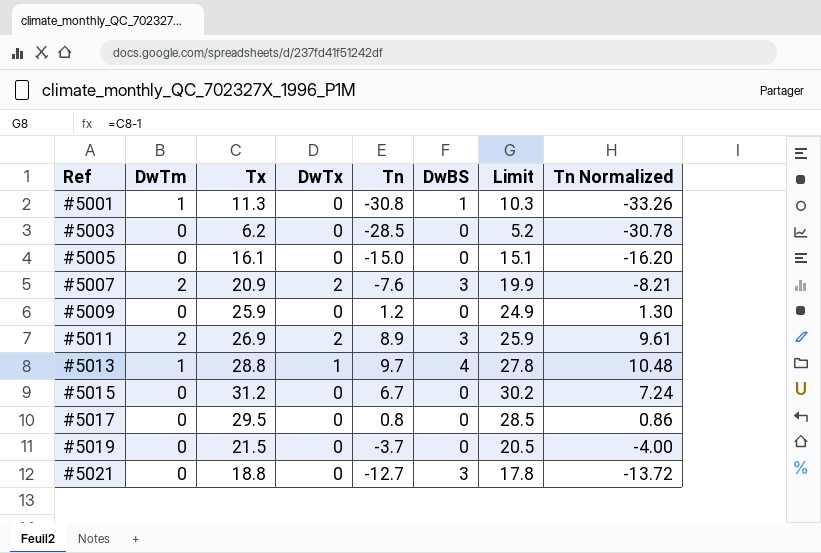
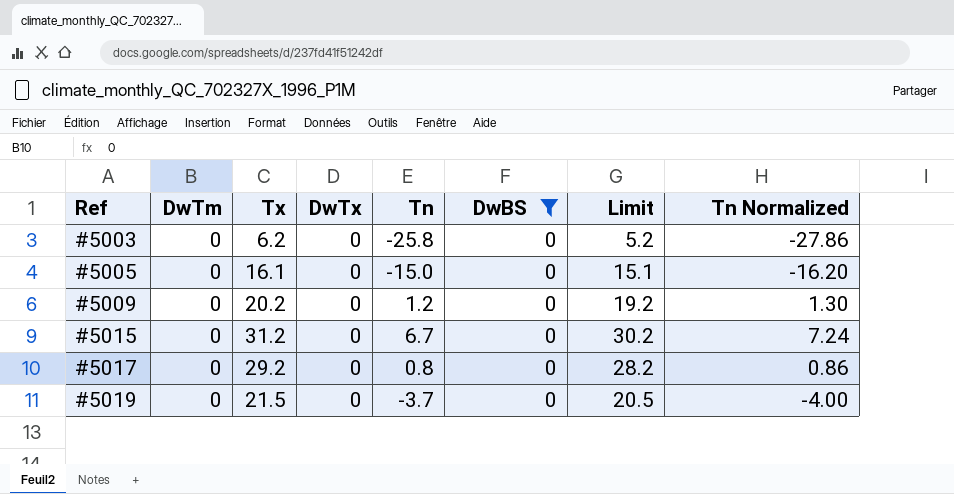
filter: none -> DwBS = 0
#5003 | Tn: -28.5 -> -25.8
#5003 | Tn Normalized: -30.78 -> -27.86
#5009 | Tx: 25.9 -> 20.2
#5009 | Limit: 24.9 -> 19.2
#5017 | Tx: 29.5 -> 29.2
#5017 | Limit: 28.5 -> 28.2

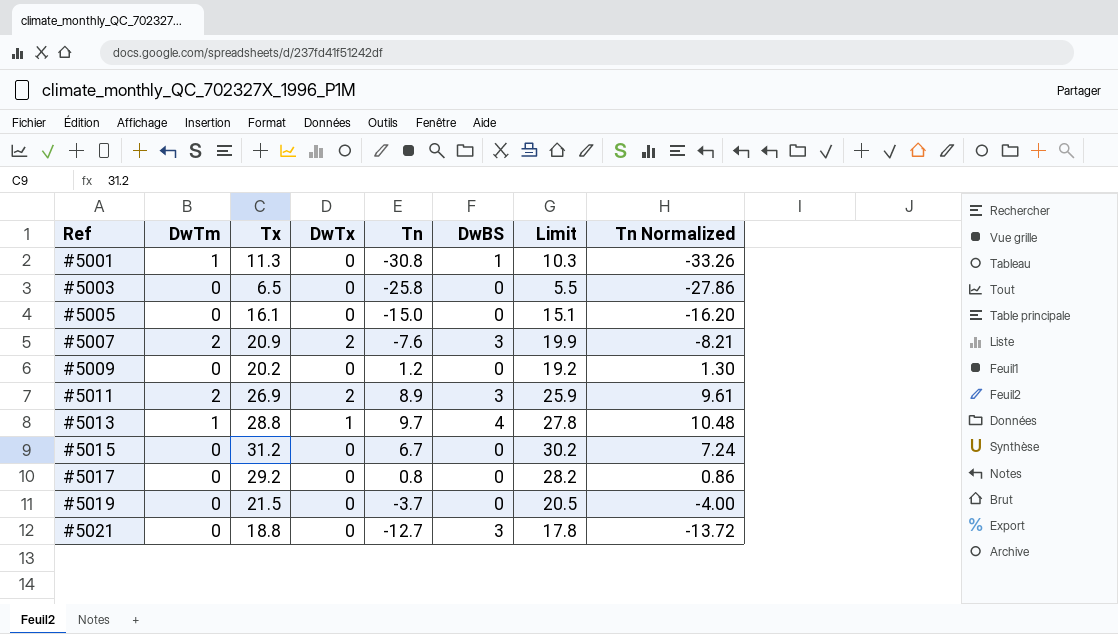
filter: DwBS = 0 -> none
#5003 | Tx: 6.2 -> 6.5
#5003 | Limit: 5.2 -> 5.5

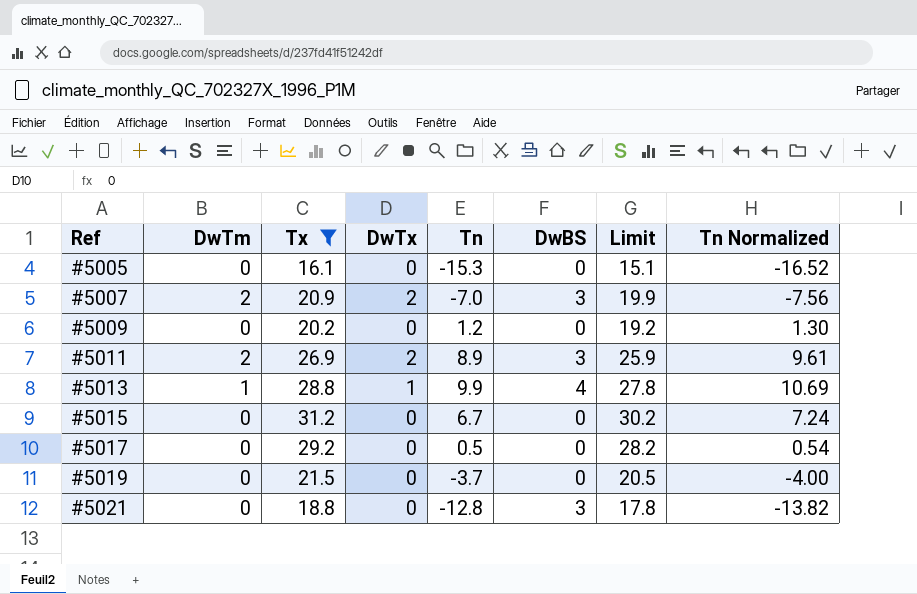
filter: none -> Tx >= 16.1
#5005 | Tn: -15.0 -> -15.3
#5005 | Tn Normalized: -16.20 -> -16.52
#5007 | Tn: -7.6 -> -7.0
#5007 | Tn Normalized: -8.21 -> -7.56
#5013 | Tn: 9.7 -> 9.9
#5013 | Tn Normalized: 10.48 -> 10.69
#5017 | Tn: 0.8 -> 0.5
#5017 | Tn Normalized: 0.86 -> 0.54
#5021 | Tn: -12.7 -> -12.8
#5021 | Tn Normalized: -13.72 -> -13.82

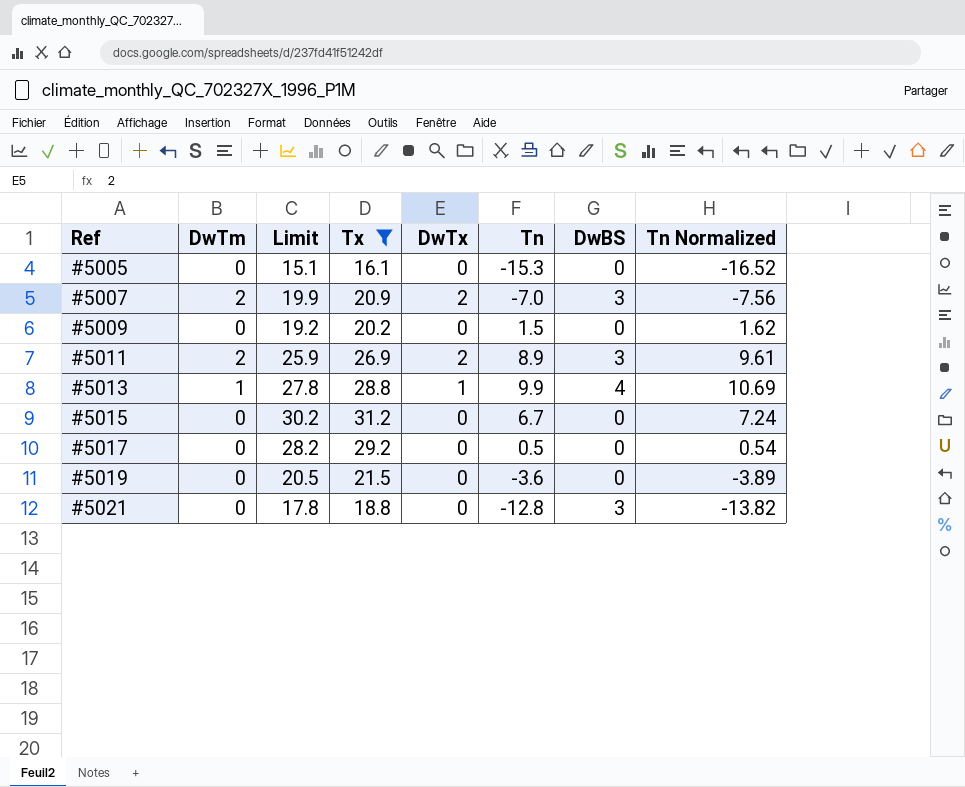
column Limit | position: 7 -> 3
#5009 | Tn: 1.2 -> 1.5
#5009 | Tn Normalized: 1.30 -> 1.62
#5019 | Tn: -3.7 -> -3.6
#5019 | Tn Normalized: -4.00 -> -3.89

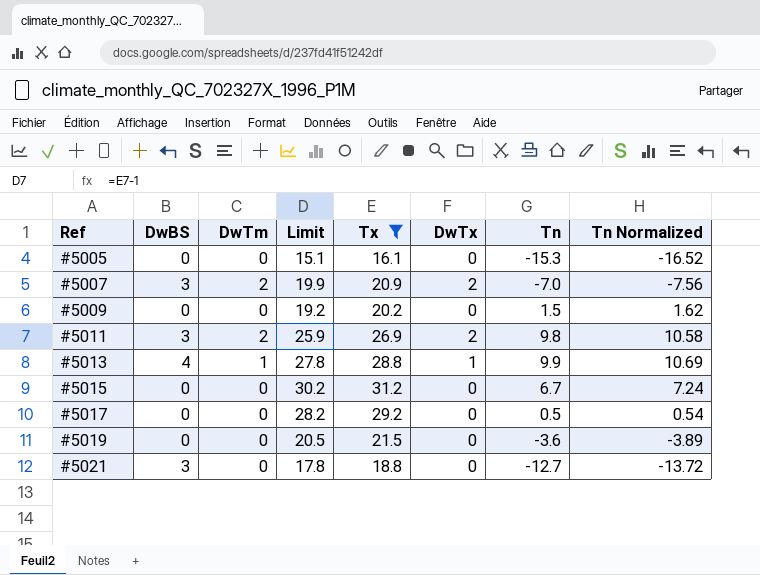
column DwBS | position: 7 -> 2
#5011 | Tn: 8.9 -> 9.8
#5011 | Tn Normalized: 9.61 -> 10.58
#5021 | Tn: -12.8 -> -12.7
#5021 | Tn Normalized: -13.82 -> -13.72

